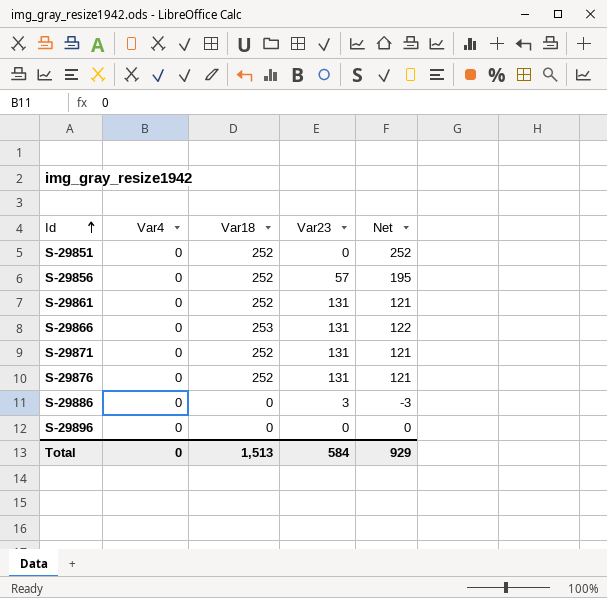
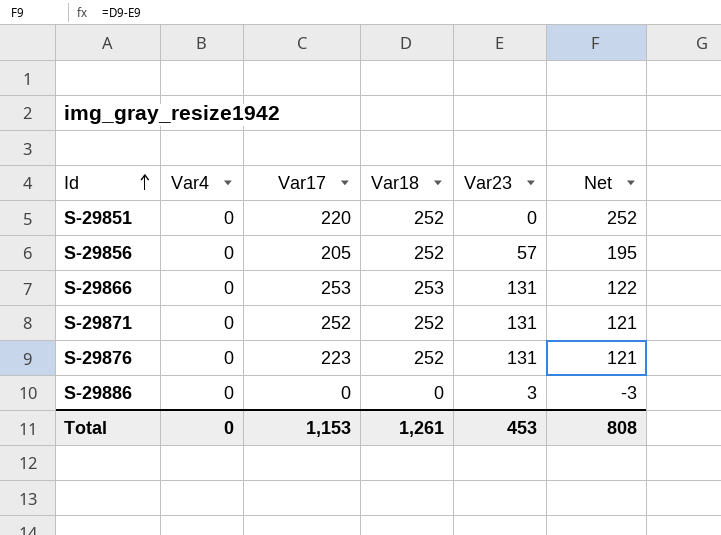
column Var17 | position: none -> 3
row S-29861: 0 | 252 | 131 | 121 -> none
row S-29896: 0 | 0 | 0 | 0 -> none
Total | Var18: 1,513 -> 1,261
Total | Var23: 584 -> 453
Total | Net: 929 -> 808

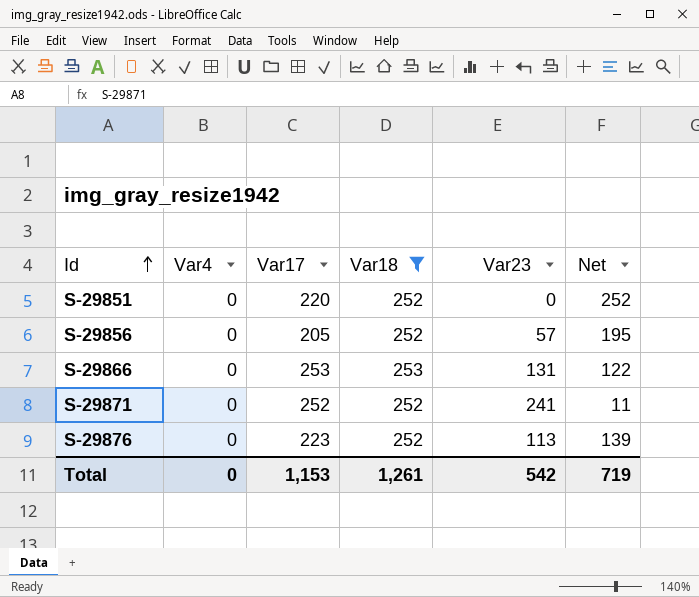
filter: none -> Var18 != 0
S-29871 | Var23: 131 -> 241
S-29871 | Net: 121 -> 11
S-29876 | Var23: 131 -> 113
S-29876 | Net: 121 -> 139
Total | Var23: 453 -> 542
Total | Net: 808 -> 719

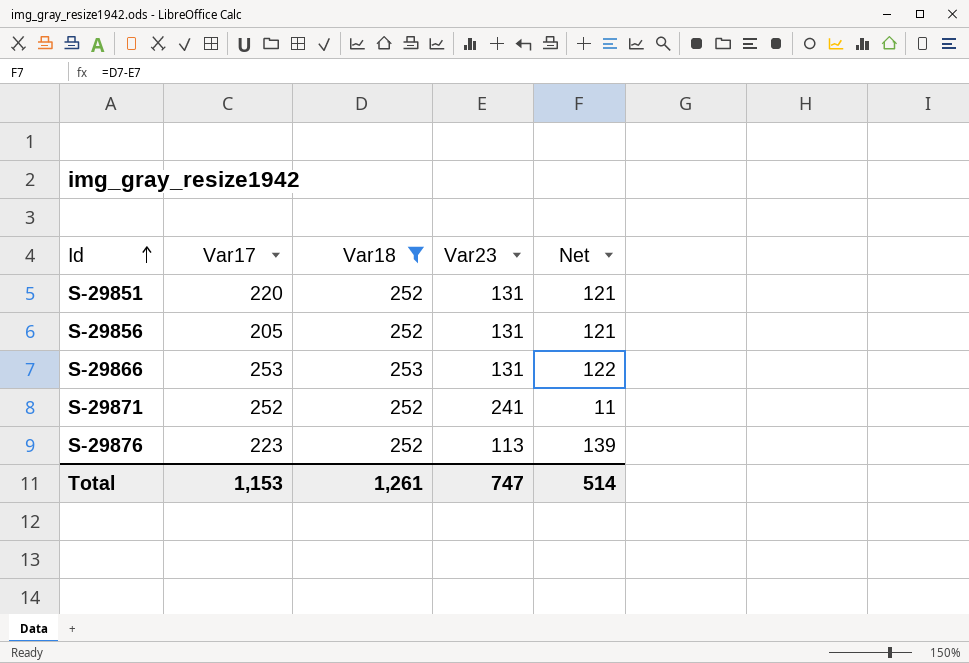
column Var4 | position: 2 -> none
S-29851 | Var23: 0 -> 131
S-29851 | Net: 252 -> 121
S-29856 | Var23: 57 -> 131
S-29856 | Net: 195 -> 121
Total | Var23: 542 -> 747
Total | Net: 719 -> 514

